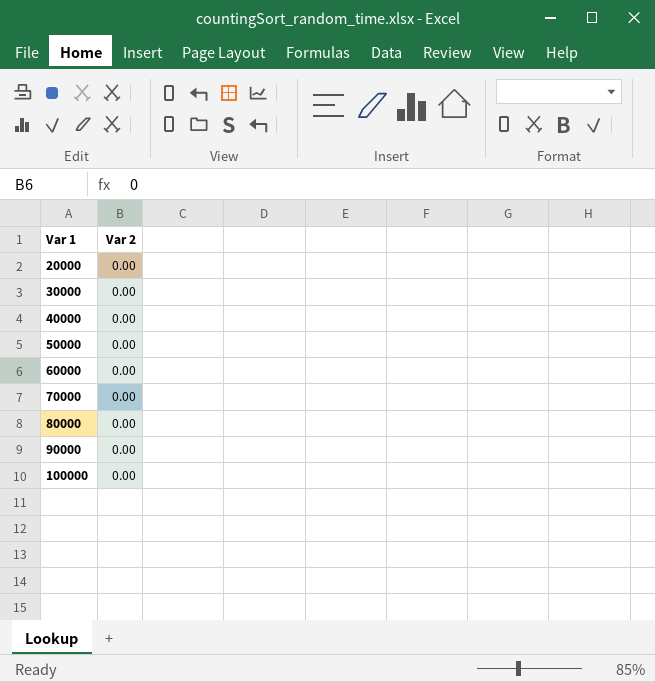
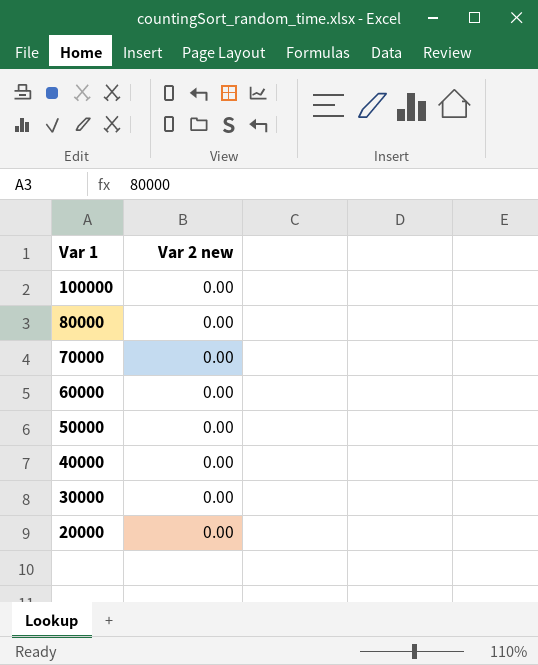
row order: Var 1 ascending -> Var 1 descending
column name: Var 2 -> Var 2 new
row 90000: 0.00 -> none

